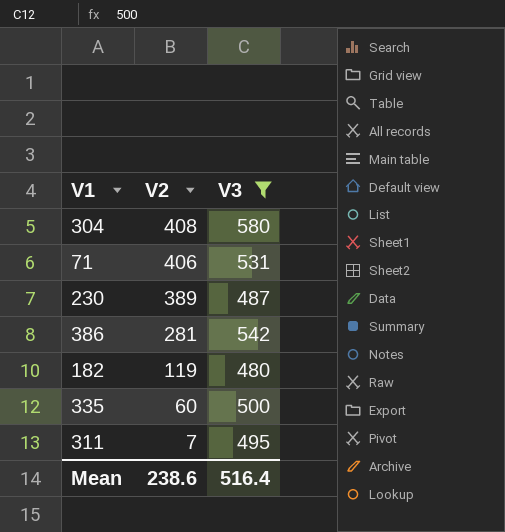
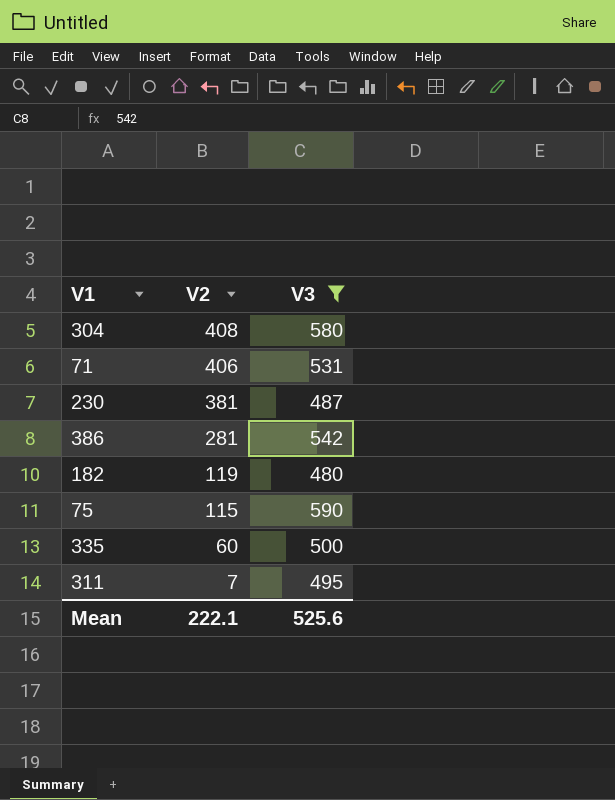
230 | V2: 389 -> 381
row 75: none -> 115 | 590
Mean | V2: 238.6 -> 222.1
Mean | V3: 516.4 -> 525.6

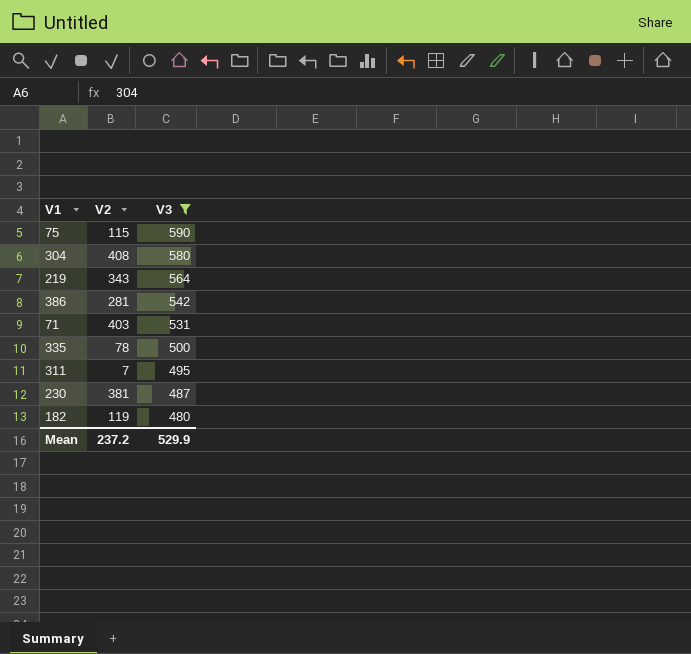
row order: V2 descending -> V3 descending
row 219: none -> 343 | 564
71 | V2: 406 -> 403
335 | V2: 60 -> 78
Mean | V2: 222.1 -> 237.2
Mean | V3: 525.6 -> 529.9

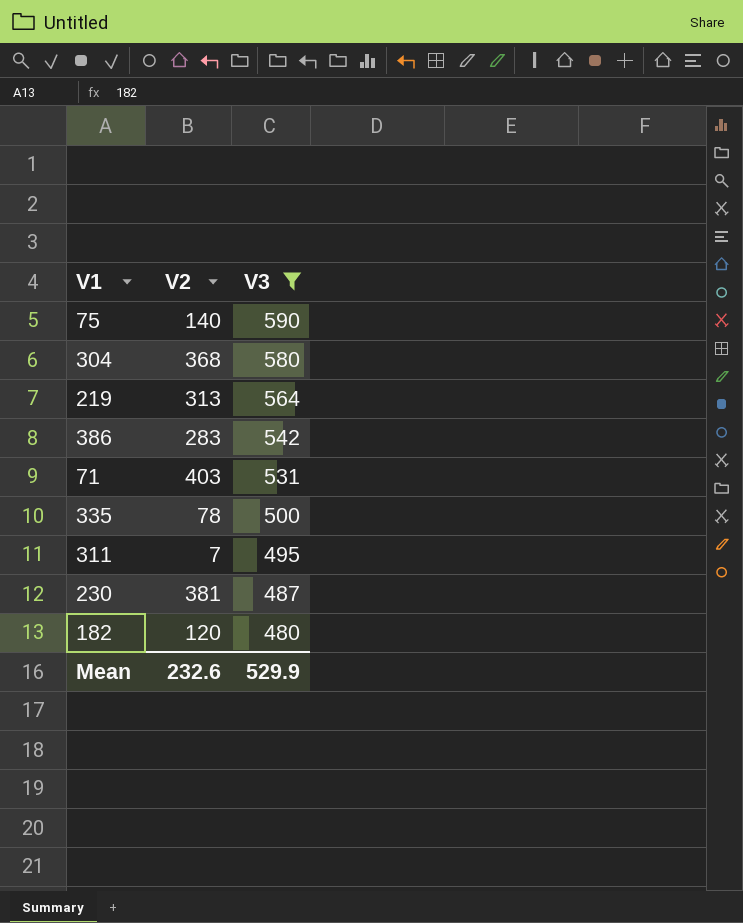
75 | V2: 115 -> 140
304 | V2: 408 -> 368
219 | V2: 343 -> 313
386 | V2: 281 -> 283
182 | V2: 119 -> 120
Mean | V2: 237.2 -> 232.6

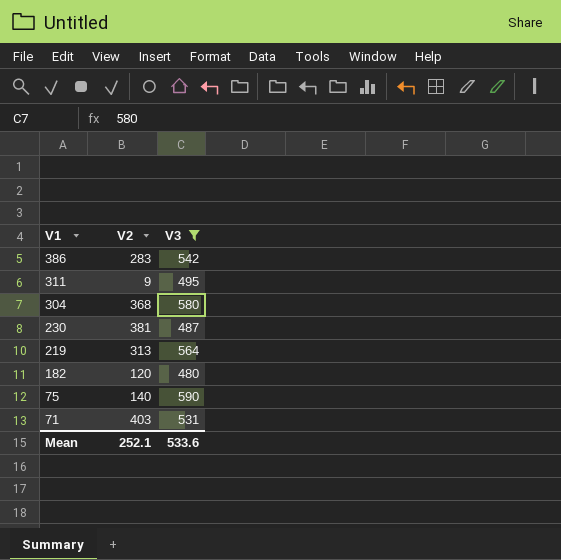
row order: V3 descending -> V1 descending
row 335: 78 | 500 -> none
311 | V2: 7 -> 9
Mean | V2: 232.6 -> 252.1
Mean | V3: 529.9 -> 533.6

